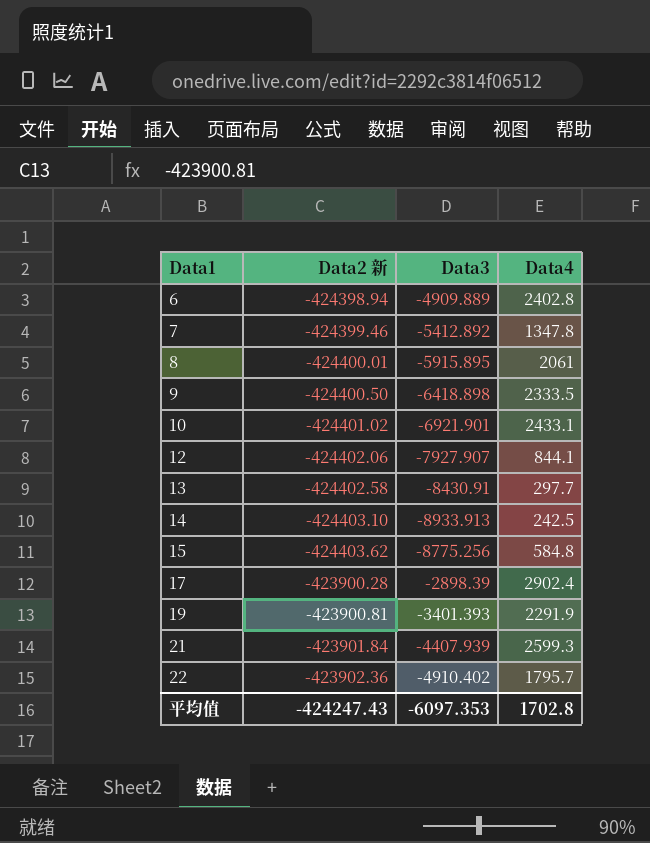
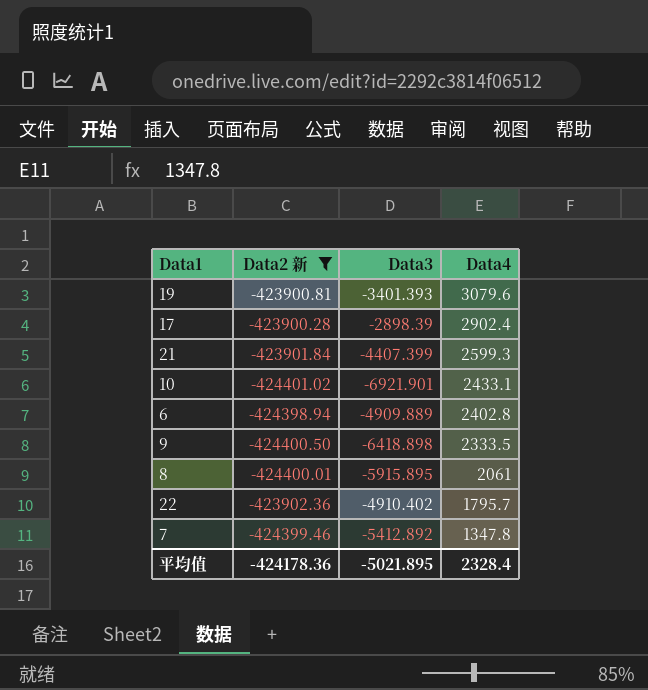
filter: none -> Data2 新 >= -424401.02
row order: Data1 ascending -> Data4 descending
19 | Data4: 2291.9 -> 3079.6
21 | Data3: -4407.939 -> -4407.399
平均值 | Data2 新: -424247.43 -> -424178.36
平均值 | Data3: -6097.353 -> -5021.895
平均值 | Data4: 1702.8 -> 2328.4

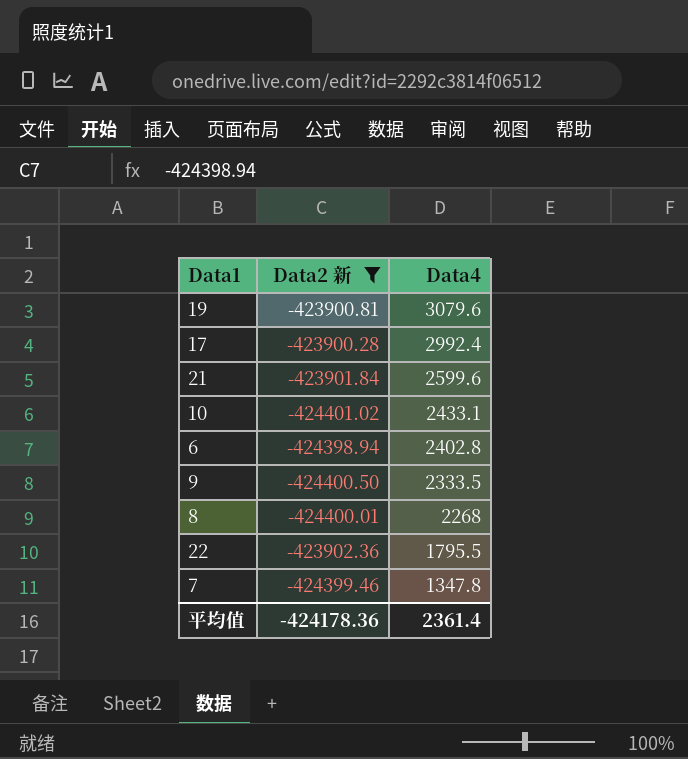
column Data3 | position: 3 -> none
17 | Data4: 2902.4 -> 2992.4
21 | Data4: 2599.3 -> 2599.6
8 | Data4: 2061 -> 2268
22 | Data4: 1795.7 -> 1795.5
平均值 | Data4: 2328.4 -> 2361.4

